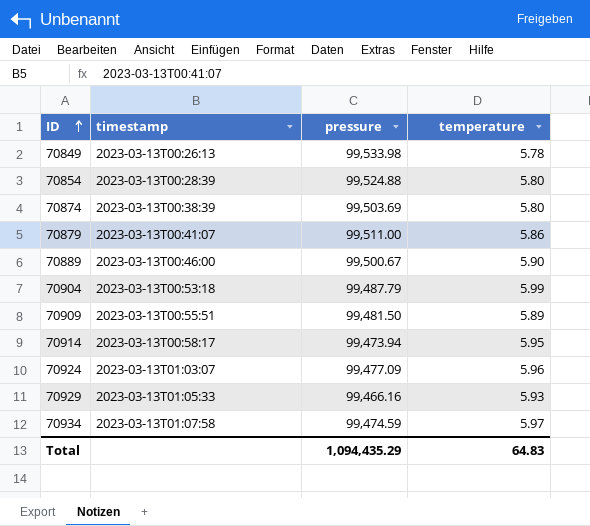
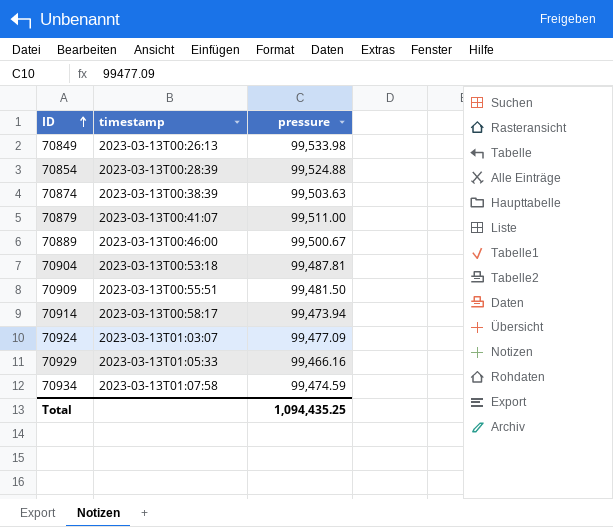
column temperature | position: 4 -> none
70874 | pressure: 99,503.69 -> 99,503.63
70904 | pressure: 99,487.79 -> 99,487.81
Total | pressure: 1,094,435.29 -> 1,094,435.25

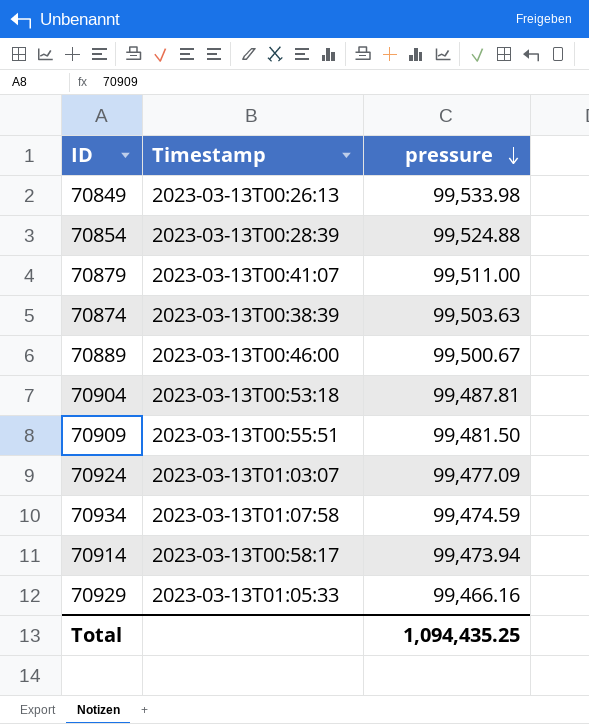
row order: ID ascending -> pressure descending
column name: timestamp -> Timestamp

